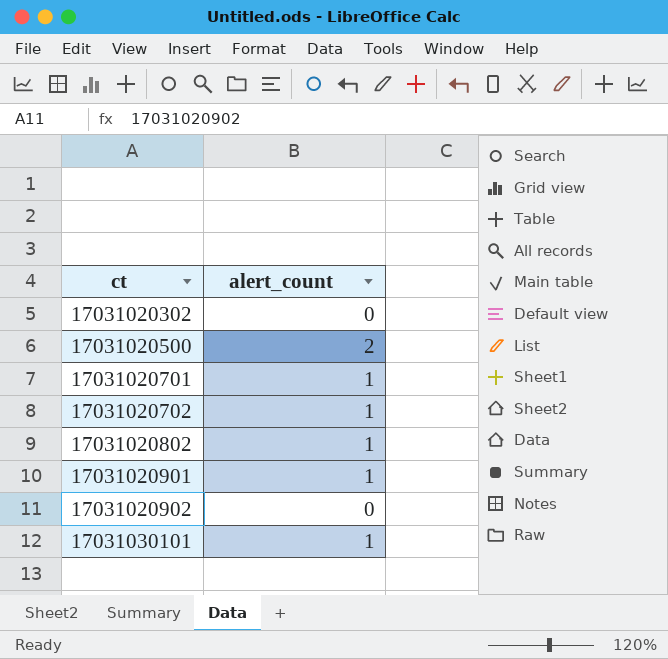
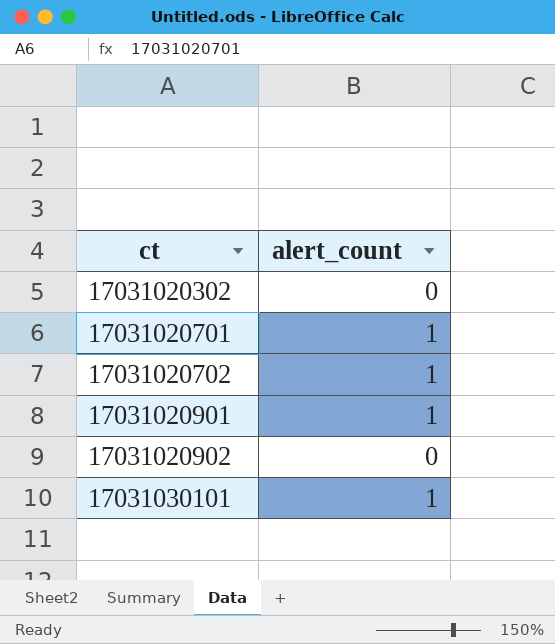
row 17031020500: 2 -> none
row 17031020802: 1 -> none

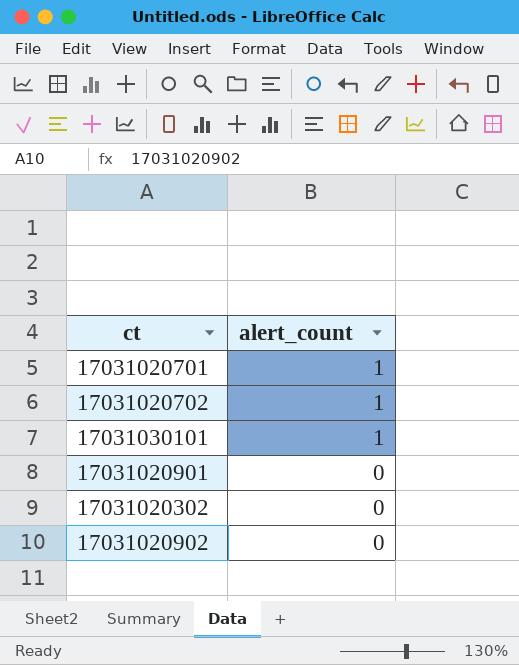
row order: ct ascending -> alert_count descending
17031020901 | alert_count: 1 -> 0

